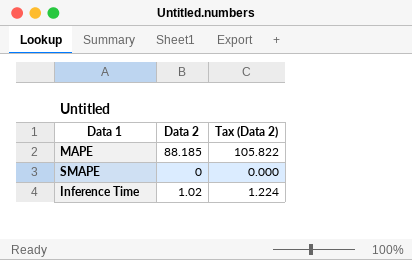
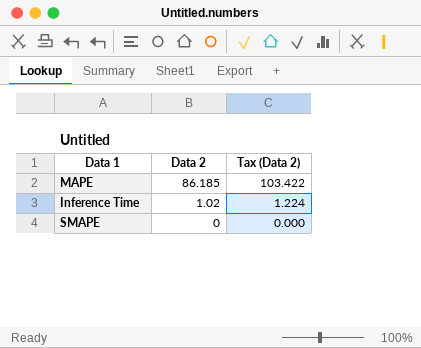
row order: none -> Data 2 descending
MAPE | Data 2: 88.185 -> 86.185
MAPE | Tax (Data 2): 105.822 -> 103.422

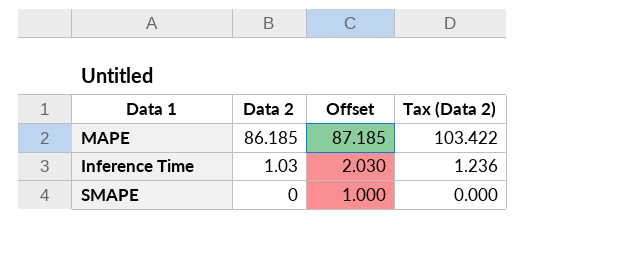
column Offset | formula: none -> [Data 2] + 1
Inference Time | Data 2: 1.02 -> 1.03
Inference Time | Tax (Data 2): 1.224 -> 1.236

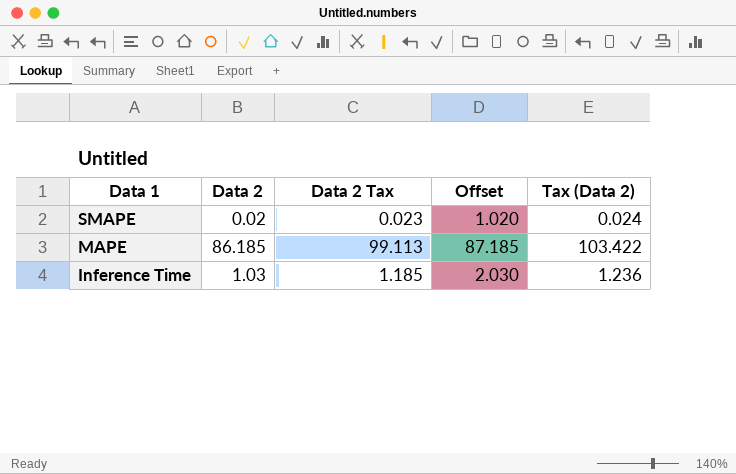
row order: Data 2 descending -> Data 1 descending
column Data 2 Tax | formula: none -> [Data 2] * 1.15
SMAPE | Data 2: 0 -> 0.02
SMAPE | Offset: 1.000 -> 1.020
SMAPE | Tax (Data 2): 0.000 -> 0.024

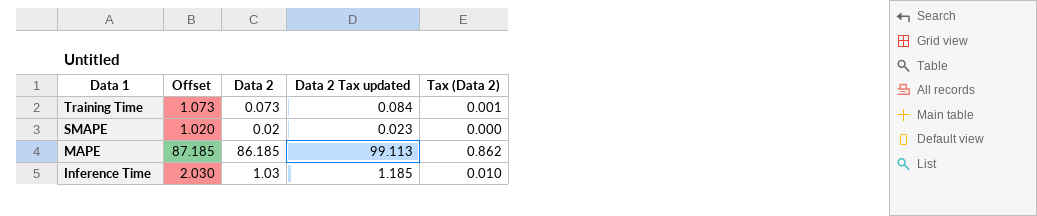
column Offset | position: 4 -> 2
column name: Data 2 Tax -> Data 2 Tax updated
column Tax (Data 2) | formula: [Data 2] * 1.2 -> [Data 2] * 0.01
row Training Time: none -> 1.073 | 0.073 | 0.084 | 0.001

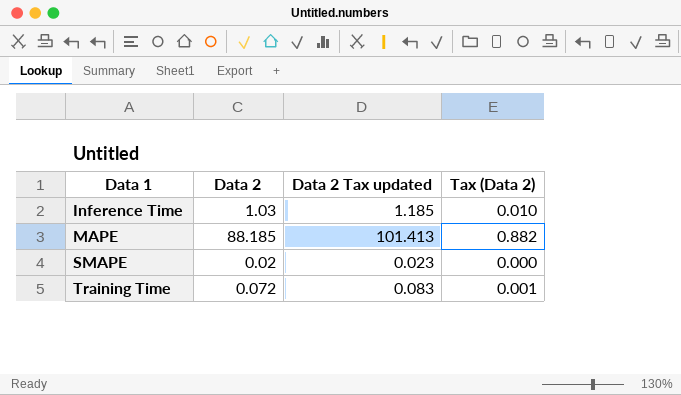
row order: Data 1 descending -> Data 1 ascending
column Offset | formula: [Data 2] + 1 -> none
MAPE | Data 2: 86.185 -> 88.185
MAPE | Data 2 Tax updated: 99.113 -> 101.413
MAPE | Tax (Data 2): 0.862 -> 0.882
Training Time | Data 2: 0.073 -> 0.072
Training Time | Data 2 Tax updated: 0.084 -> 0.083

